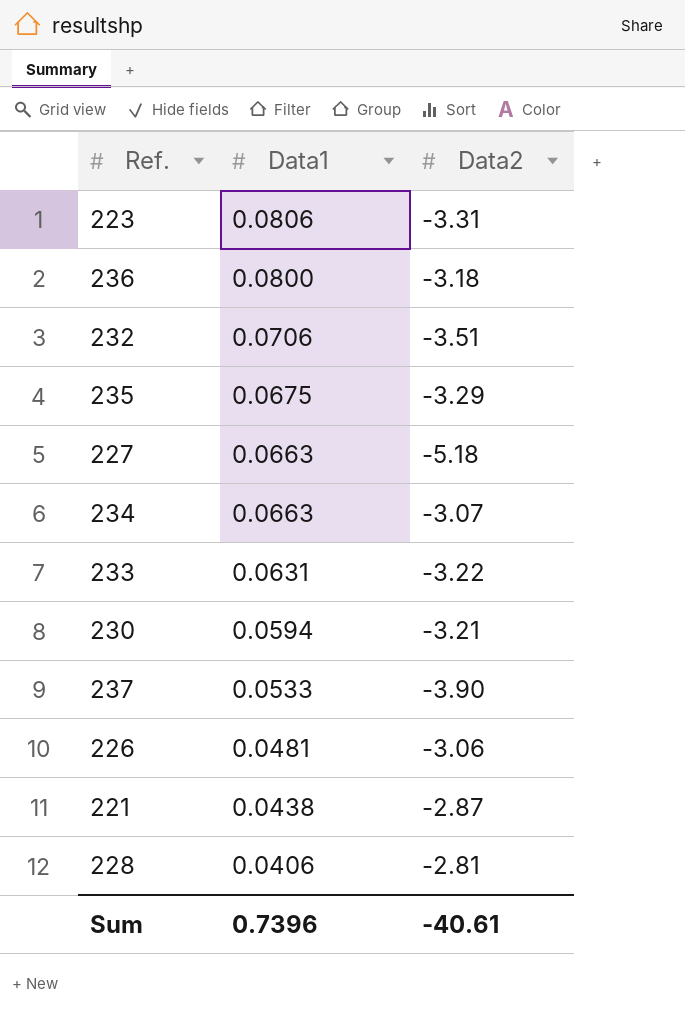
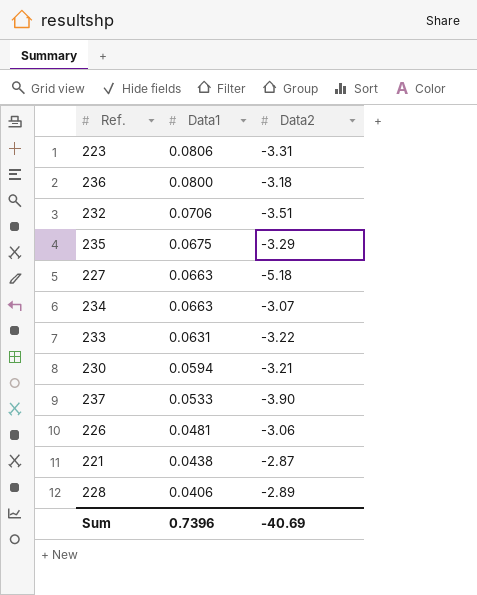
228 | Data2: -2.81 -> -2.89
Sum | Data2: -40.61 -> -40.69

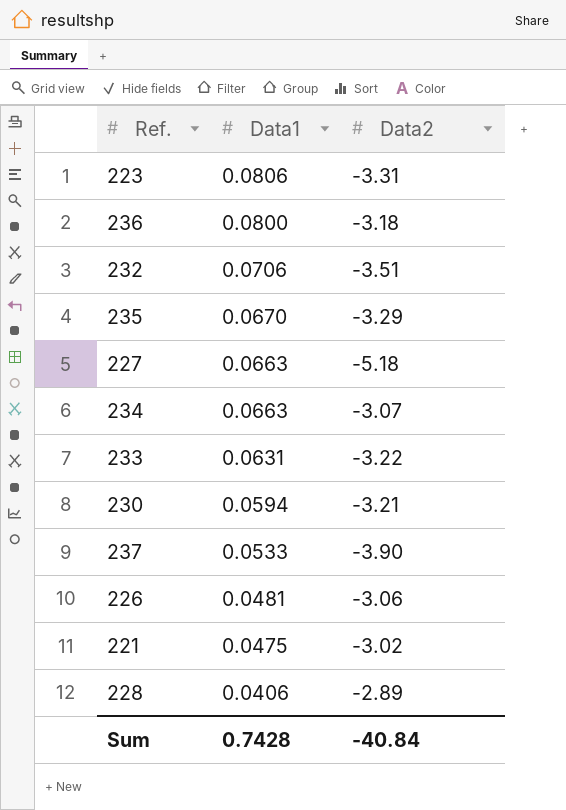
235 | Data1: 0.0675 -> 0.0670
221 | Data1: 0.0438 -> 0.0475
221 | Data2: -2.87 -> -3.02
Sum | Data1: 0.7396 -> 0.7428
Sum | Data2: -40.69 -> -40.84

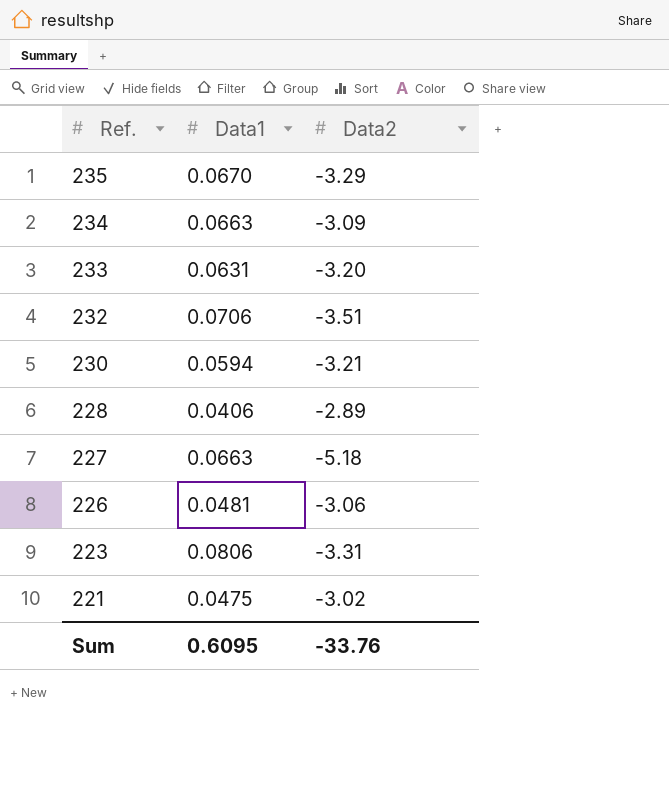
row order: Data1 descending -> Ref. descending
row 236: 0.0800 | -3.18 -> none
row 237: 0.0533 | -3.90 -> none
234 | Data2: -3.07 -> -3.09
233 | Data2: -3.22 -> -3.20
Sum | Data1: 0.7428 -> 0.6095
Sum | Data2: -40.84 -> -33.76

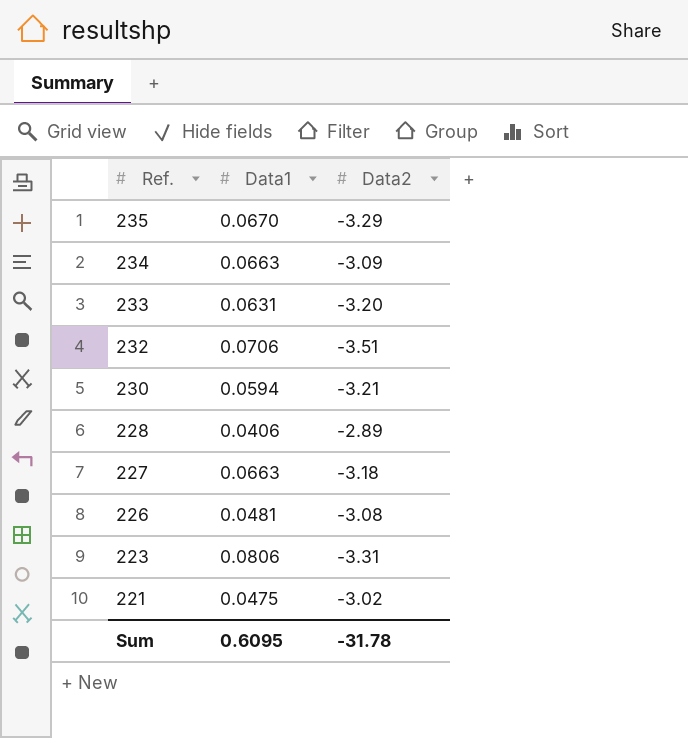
227 | Data2: -5.18 -> -3.18
226 | Data2: -3.06 -> -3.08
Sum | Data2: -33.76 -> -31.78

